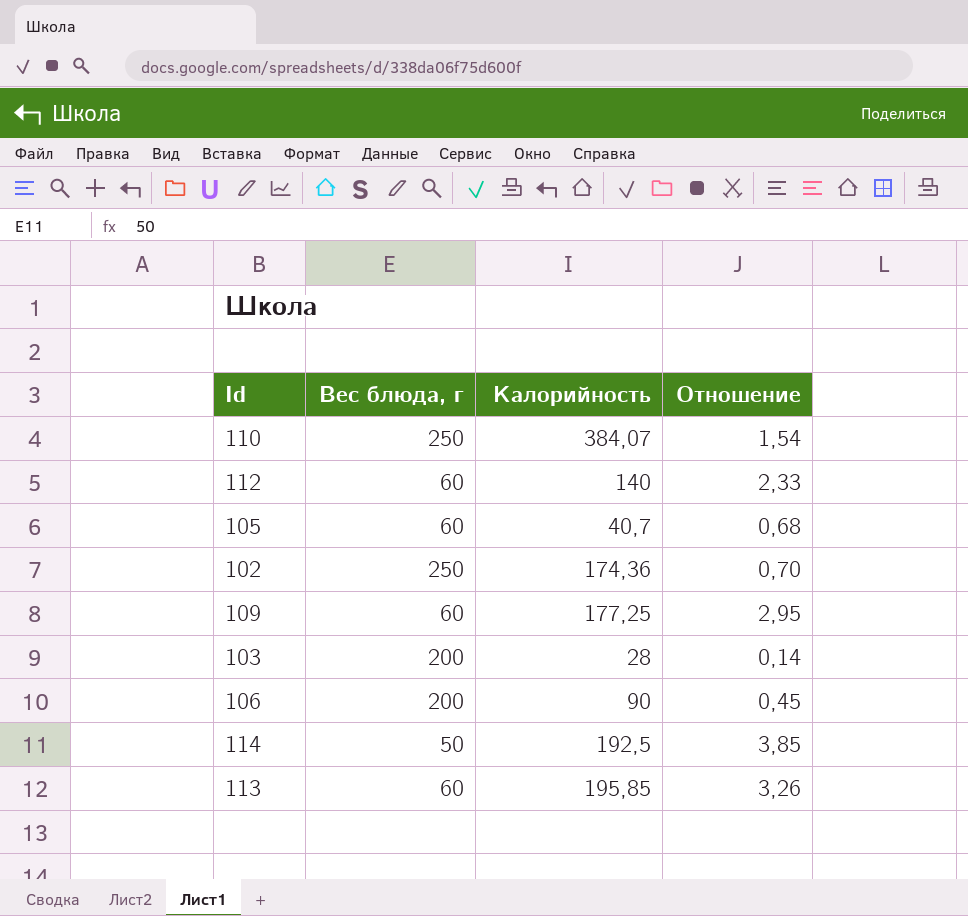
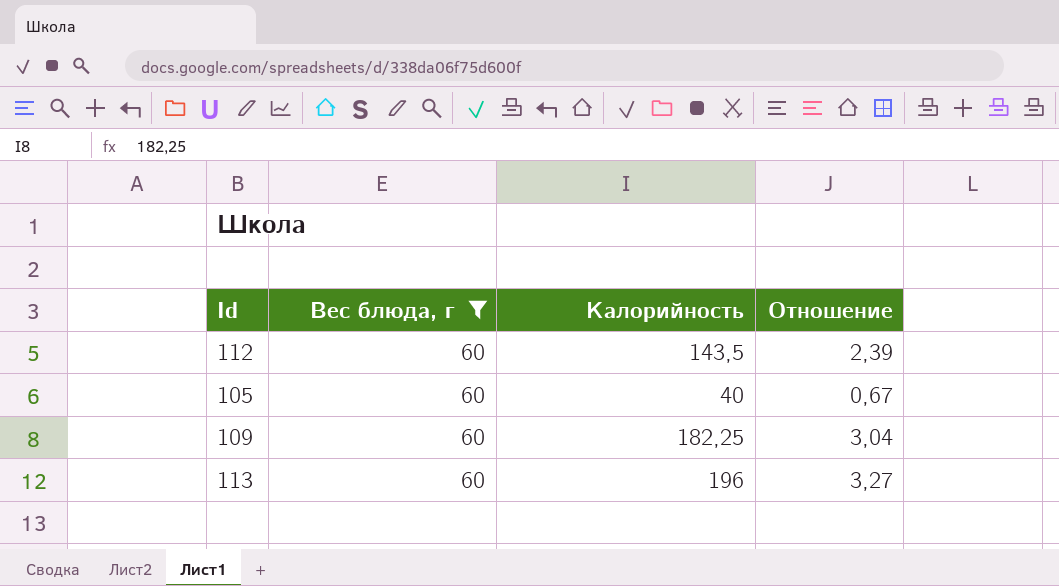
filter: none -> Вес блюда, г = 60
112 | Калорийность: 140 -> 143,5
112 | Отношение: 2,33 -> 2,39
105 | Калорийность: 40,7 -> 40
105 | Отношение: 0,68 -> 0,67
109 | Калорийность: 177,25 -> 182,25
109 | Отношение: 2,95 -> 3,04
113 | Калорийность: 195,85 -> 196
113 | Отношение: 3,26 -> 3,27

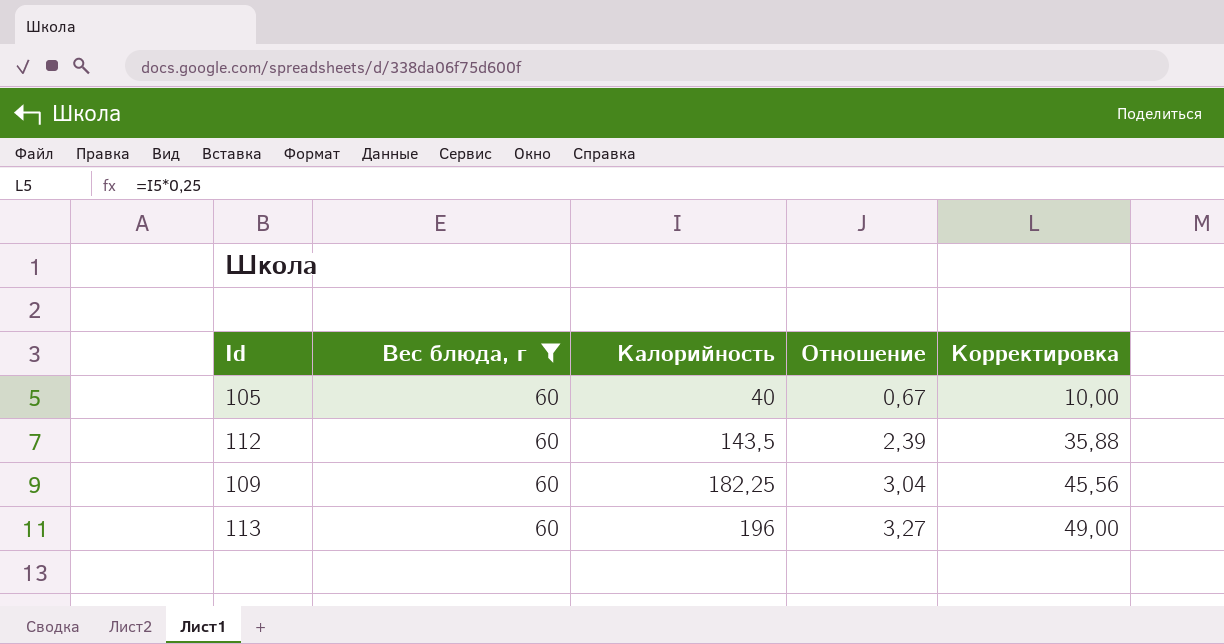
row order: none -> Калорийность ascending
column Корректировка | formula: none -> [Калорийность] * 0,25

